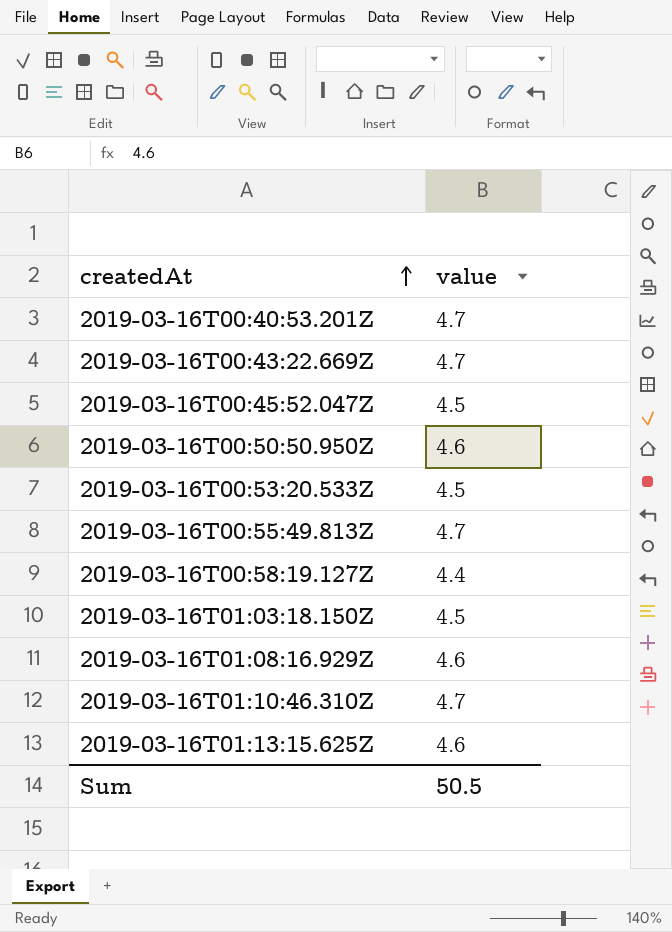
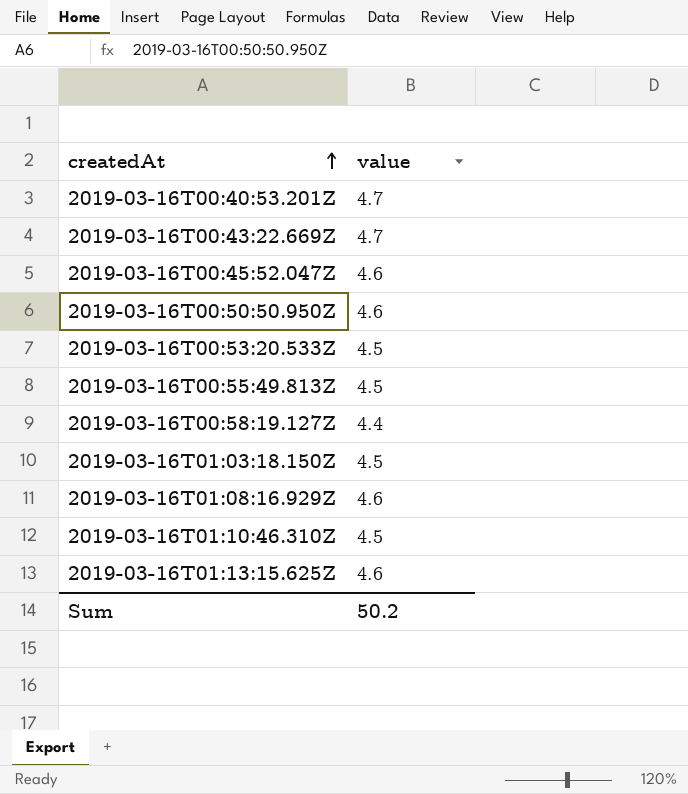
2019-03-16T00:45:52.047Z | value: 4.5 -> 4.6
2019-03-16T00:55:49.813Z | value: 4.7 -> 4.5
2019-03-16T01:10:46.310Z | value: 4.7 -> 4.5
Sum | value: 50.5 -> 50.2

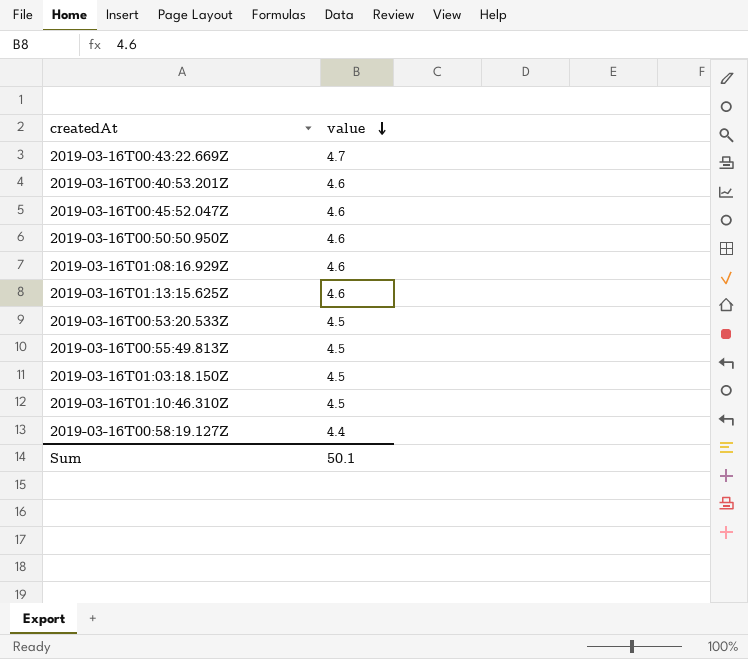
row order: createdAt ascending -> value descending
2019-03-16T00:40:53.201Z | value: 4.7 -> 4.6
Sum | value: 50.2 -> 50.1

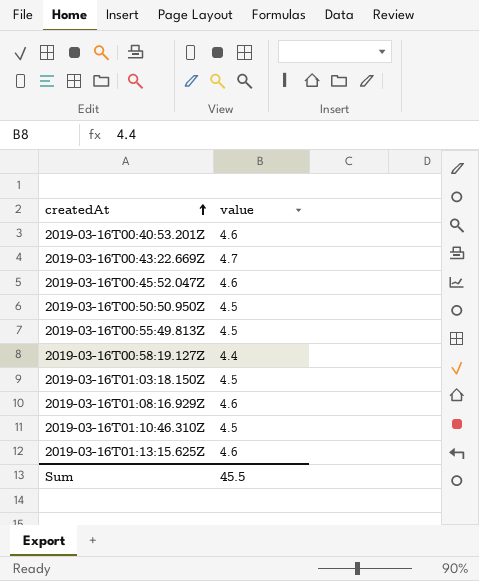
row order: value descending -> createdAt ascending
row 2019-03-16T00:53:20.533Z: 4.5 -> none
2019-03-16T00:50:50.950Z | value: 4.6 -> 4.5
Sum | value: 50.1 -> 45.5

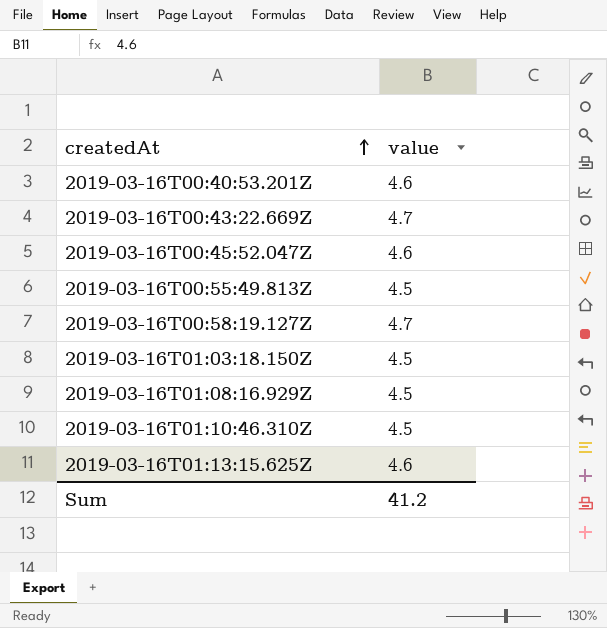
row 2019-03-16T00:50:50.950Z: 4.5 -> none
2019-03-16T00:58:19.127Z | value: 4.4 -> 4.7
2019-03-16T01:08:16.929Z | value: 4.6 -> 4.5
Sum | value: 45.5 -> 41.2

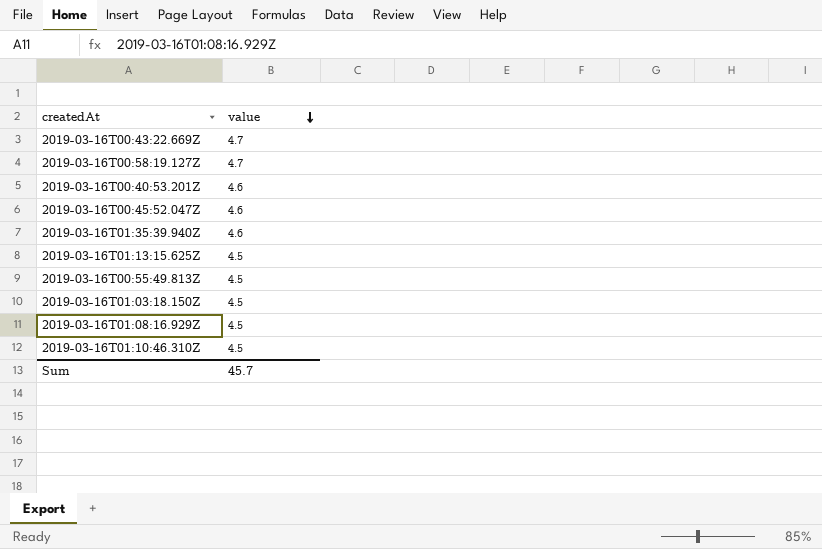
row order: createdAt ascending -> value descending
row 2019-03-16T01:35:39.940Z: none -> 4.6
2019-03-16T01:13:15.625Z | value: 4.6 -> 4.5
Sum | value: 41.2 -> 45.7

